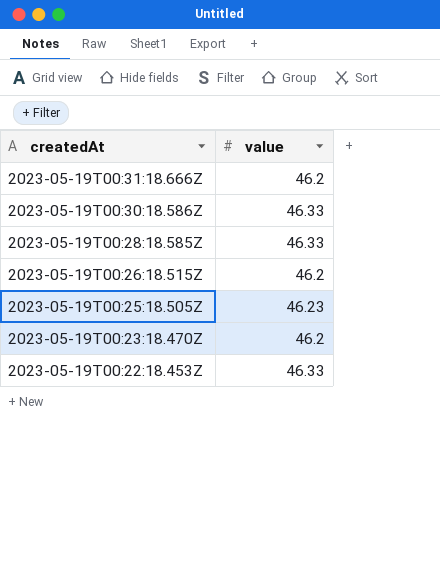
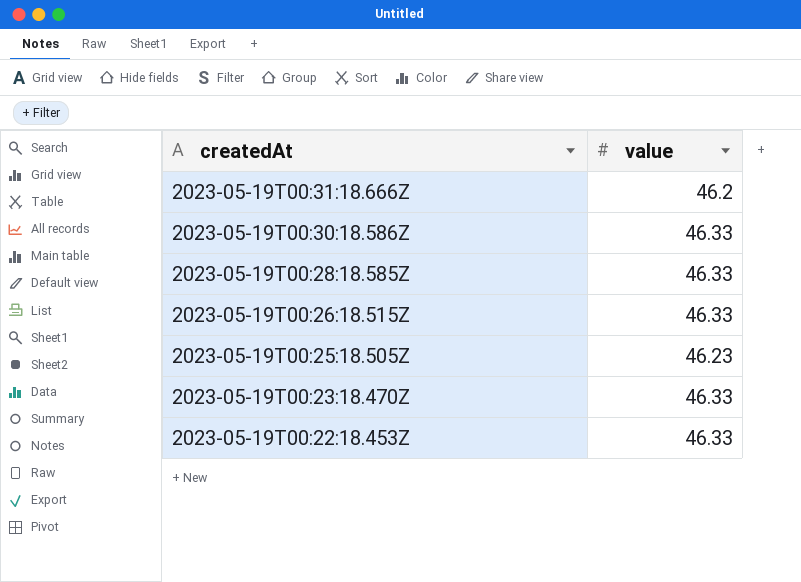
2023-05-19T00:26:18.515Z | value: 46.2 -> 46.33
2023-05-19T00:23:18.470Z | value: 46.2 -> 46.33

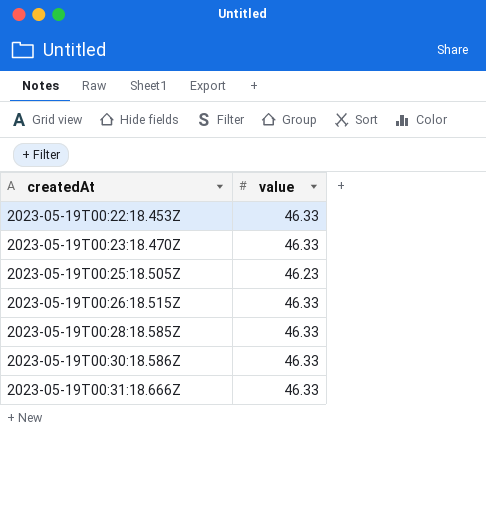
row order: createdAt descending -> createdAt ascending
2023-05-19T00:31:18.666Z | value: 46.2 -> 46.33

